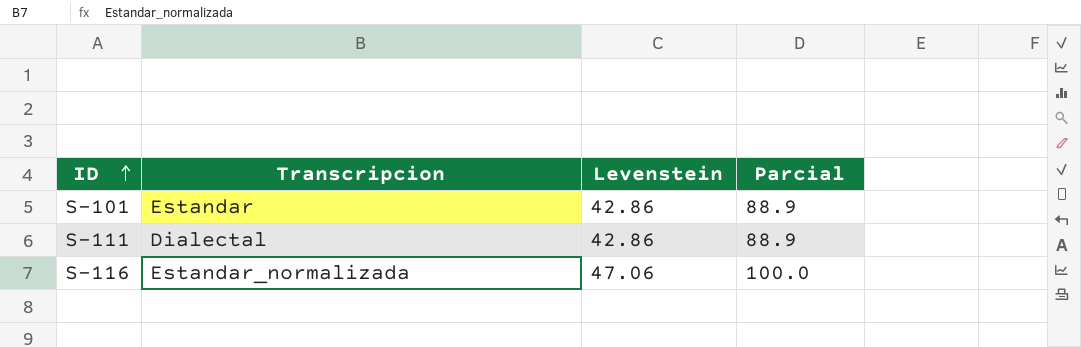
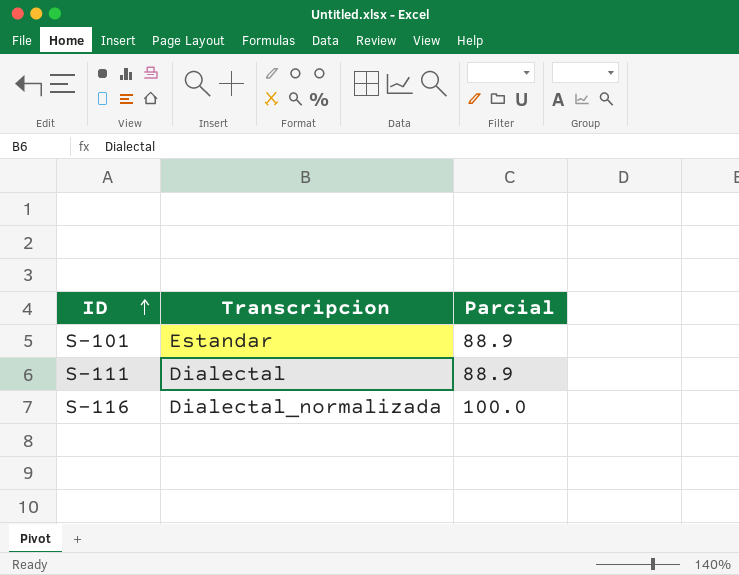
column Levenstein | position: 3 -> none
S-116 | Transcripcion: Estandar_normalizada -> Dialectal_normalizada

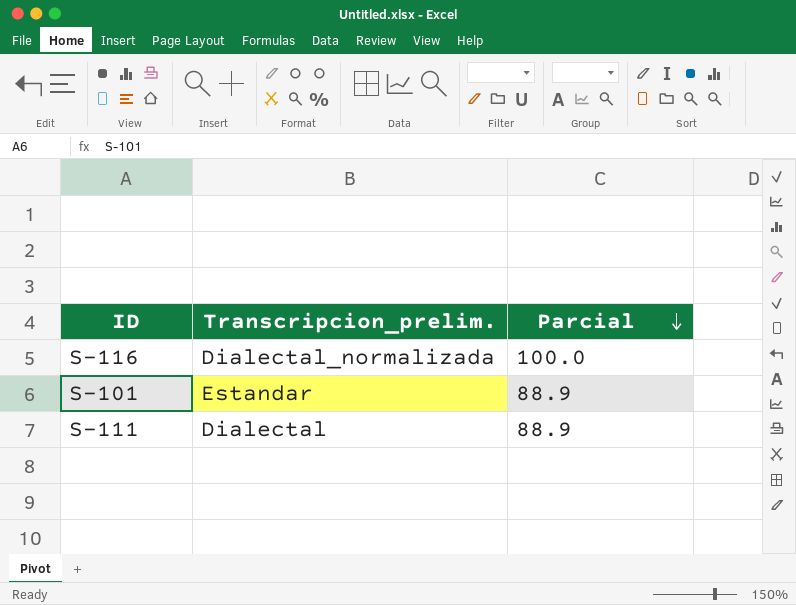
row order: ID ascending -> Parcial descending
column name: Transcripcion -> Transcripcion_prelim.

